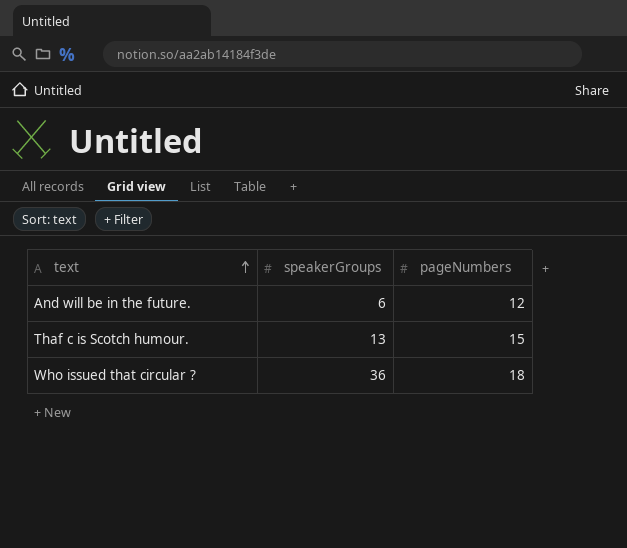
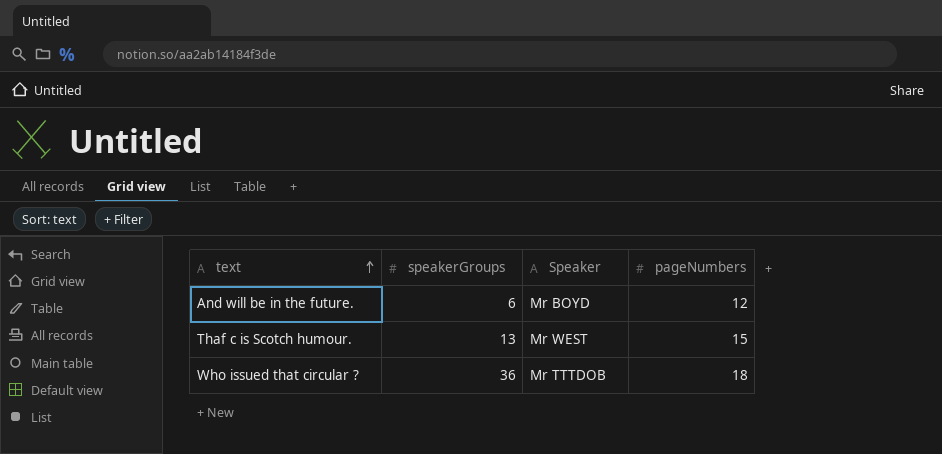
column Speaker | position: none -> 3

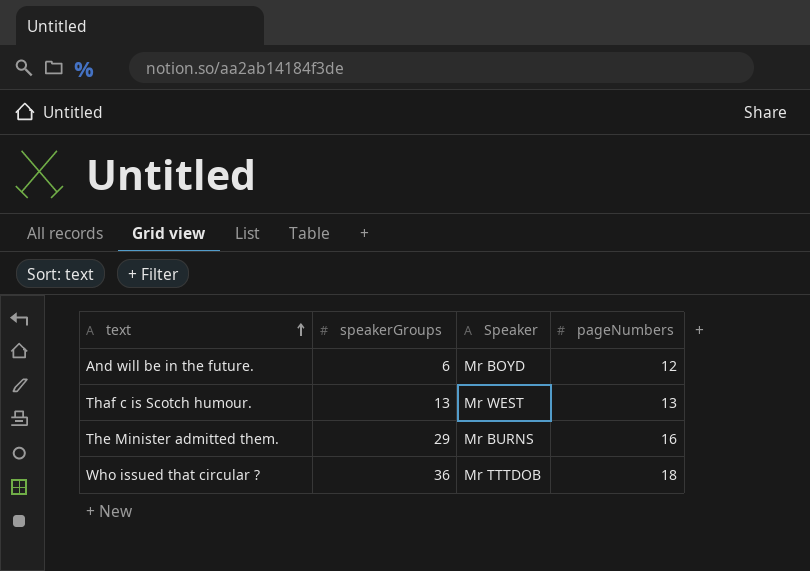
Thaf c is Scotch humour. | pageNumbers: 15 -> 13
row The Minister admitted them.: none -> 29 | Mr BURNS | 16

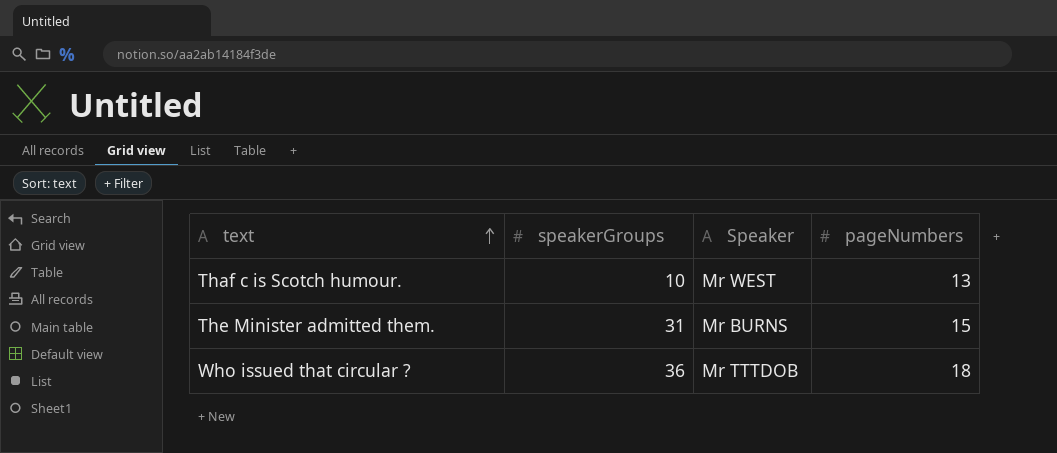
row And will be in the future.: 6 | Mr BOYD | 12 -> none
Thaf c is Scotch humour. | speakerGroups: 13 -> 10
The Minister admitted them. | speakerGroups: 29 -> 31
The Minister admitted them. | pageNumbers: 16 -> 15

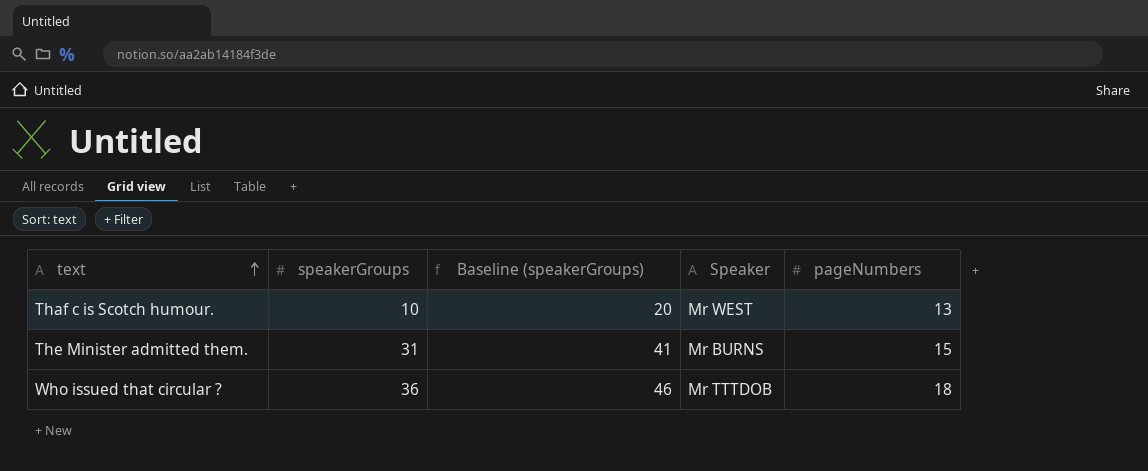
column Baseline (speakerGroups) | formula: none -> [speakerGroups] + 10

